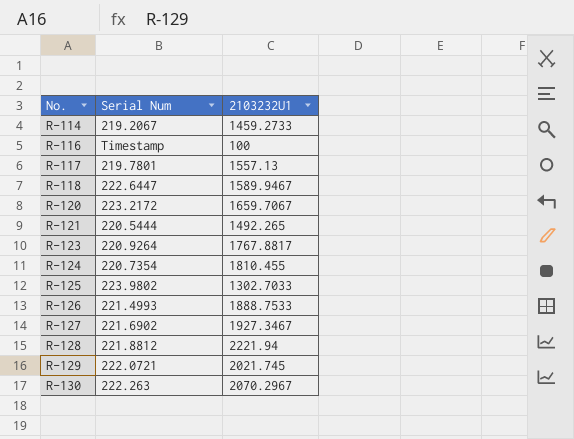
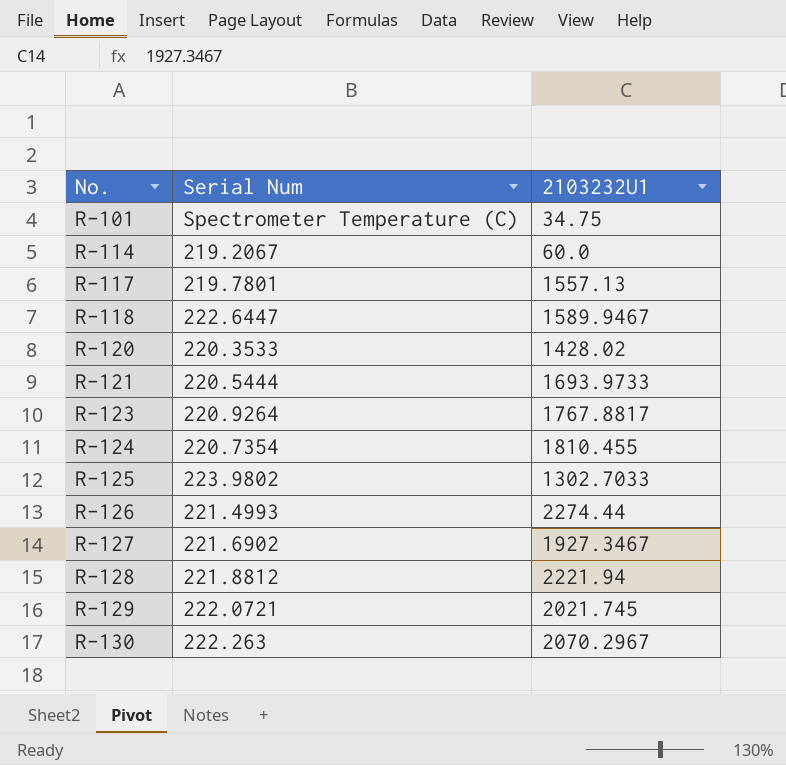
row R-116: Timestamp | 100 -> none
row R-101: none -> Spectrometer Temperature (C) | 34.75
R-114 | 2103232U1: 1459.2733 -> 60.0
R-120 | Serial Num: 223.2172 -> 220.3533
R-120 | 2103232U1: 1659.7067 -> 1428.02
R-121 | 2103232U1: 1492.265 -> 1693.9733
R-126 | 2103232U1: 1888.7533 -> 2274.44

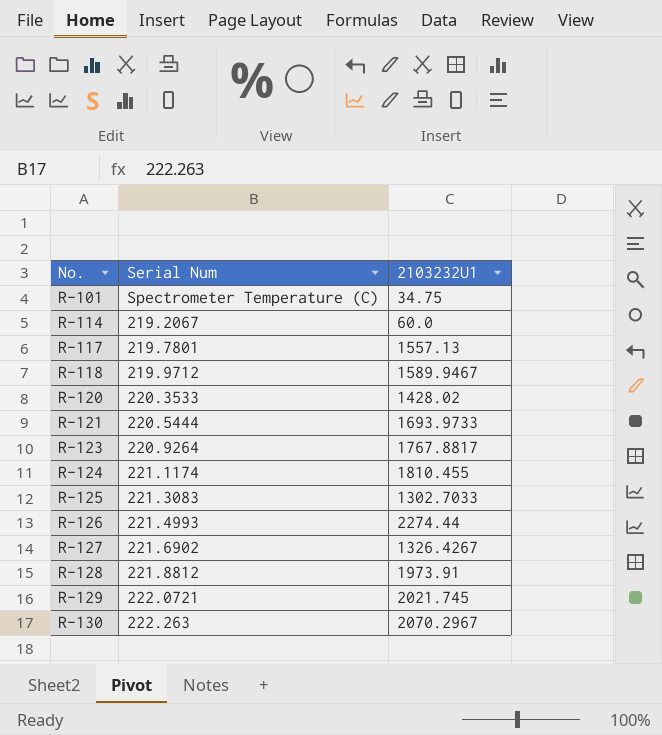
R-118 | Serial Num: 222.6447 -> 219.9712
R-124 | Serial Num: 220.7354 -> 221.1174
R-125 | Serial Num: 223.9802 -> 221.3083
R-127 | 2103232U1: 1927.3467 -> 1326.4267
R-128 | 2103232U1: 2221.94 -> 1973.91

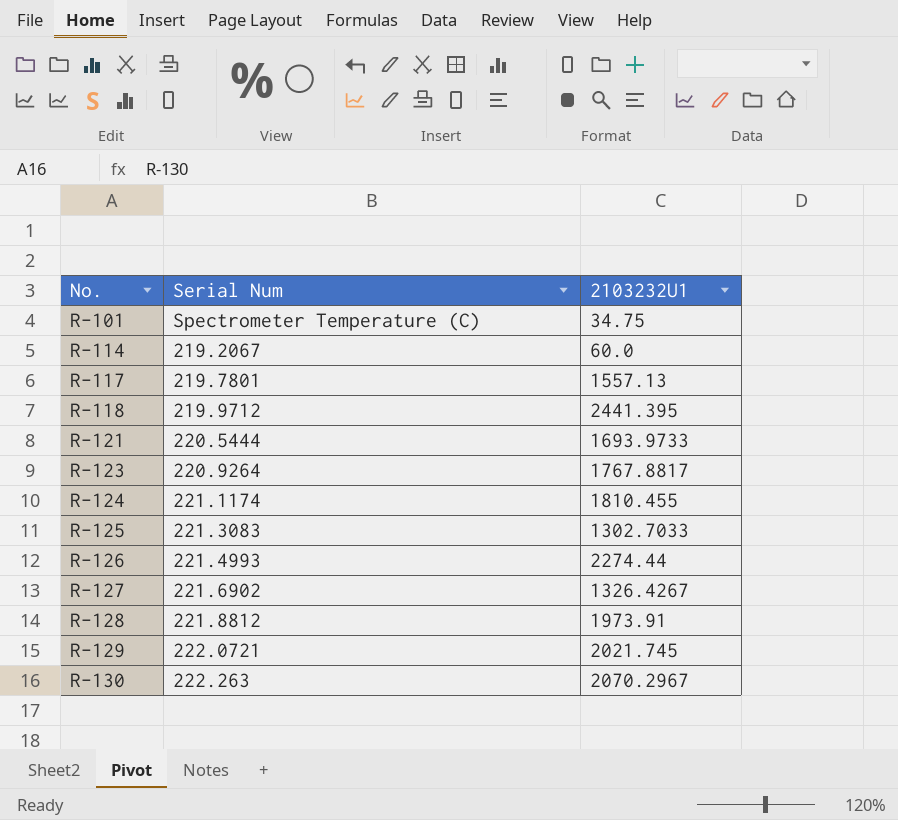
row R-120: 220.3533 | 1428.02 -> none
R-118 | 2103232U1: 1589.9467 -> 2441.395

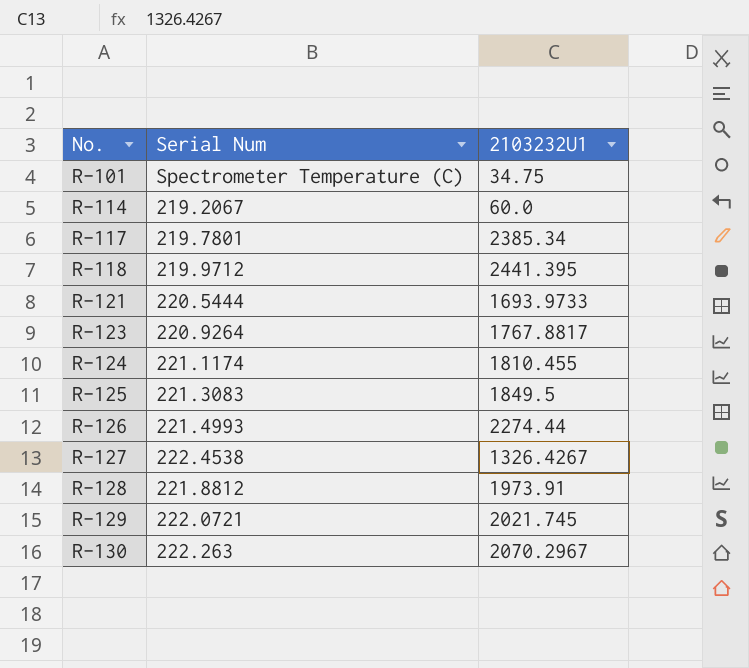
R-117 | 2103232U1: 1557.13 -> 2385.34
R-125 | 2103232U1: 1302.7033 -> 1849.5
R-127 | Serial Num: 221.6902 -> 222.4538

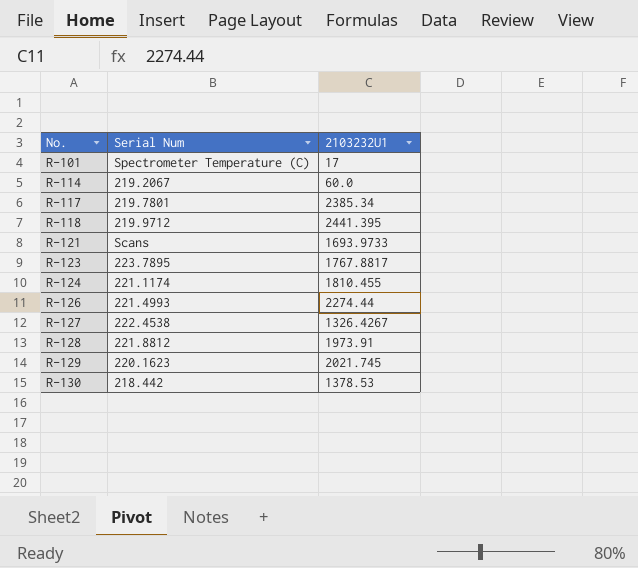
row R-125: 221.3083 | 1849.5 -> none
R-101 | 2103232U1: 34.75 -> 17
R-121 | Serial Num: 220.5444 -> Scans
R-123 | Serial Num: 220.9264 -> 223.7895
R-129 | Serial Num: 222.0721 -> 220.1623
R-130 | Serial Num: 222.263 -> 218.442
R-130 | 2103232U1: 2070.2967 -> 1378.53

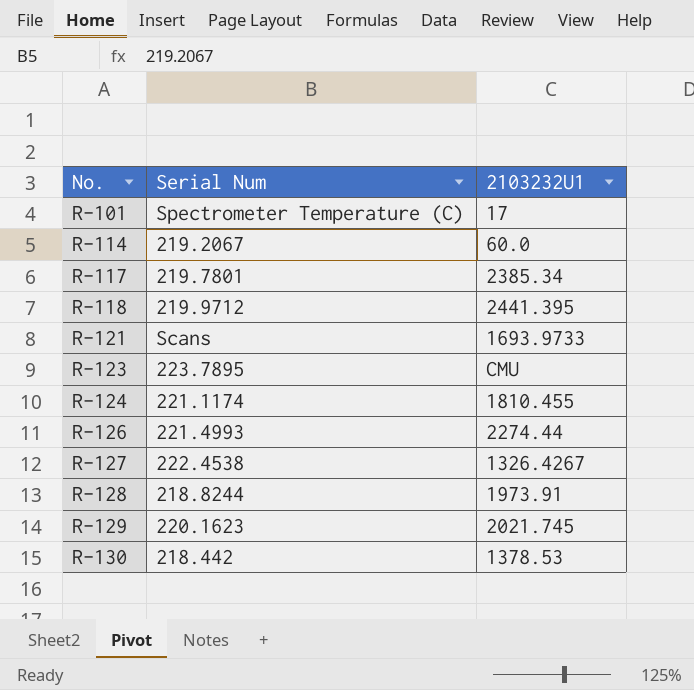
R-123 | 2103232U1: 1767.8817 -> CMU
R-128 | Serial Num: 221.8812 -> 218.8244

